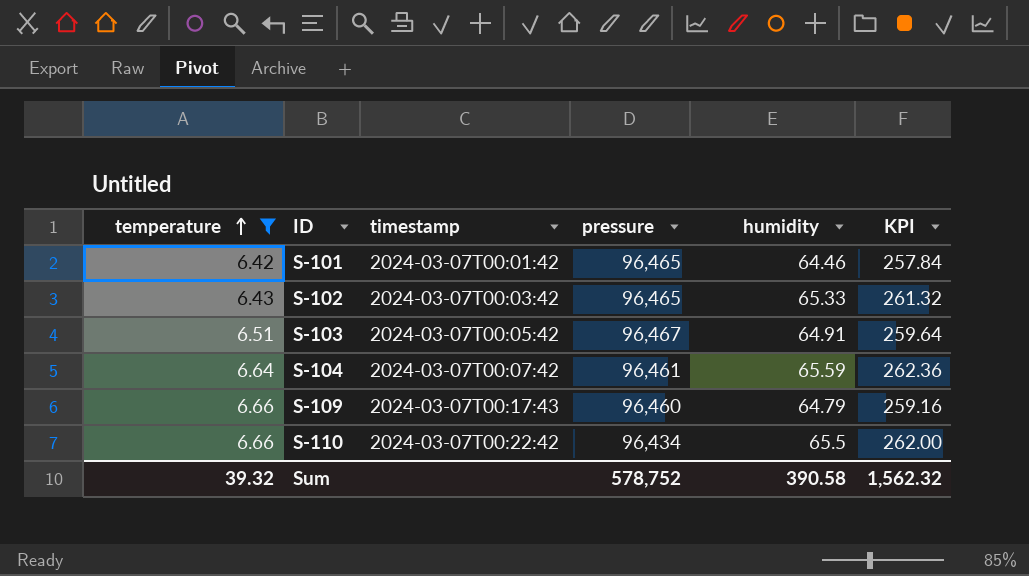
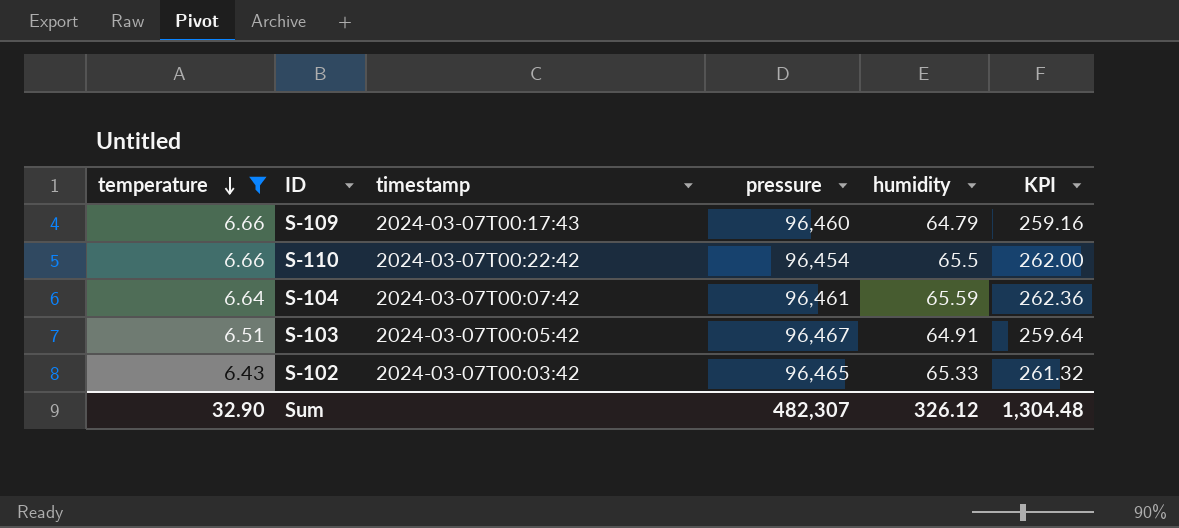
row order: temperature ascending -> temperature descending
row S-101: 6.42 | 2024-03-07T00:01:42 | 96,465 | 64.46 | 257.84 -> none
S-110 | pressure: 96,434 -> 96,454
Sum | temperature: 39.32 -> 32.90
Sum | pressure: 578,752 -> 482,307
Sum | humidity: 390.58 -> 326.12
Sum | KPI: 1,562.32 -> 1,304.48

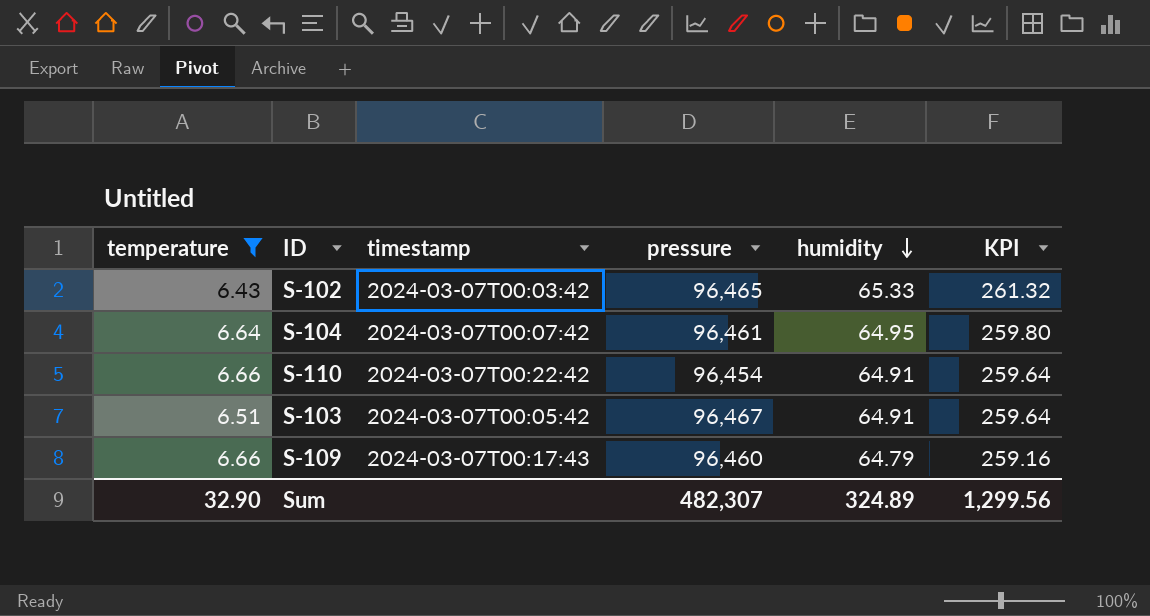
row order: temperature descending -> humidity descending
S-104 | humidity: 65.59 -> 64.95
S-104 | KPI: 262.36 -> 259.80
S-110 | humidity: 65.5 -> 64.91
S-110 | KPI: 262.00 -> 259.64
Sum | humidity: 326.12 -> 324.89
Sum | KPI: 1,304.48 -> 1,299.56

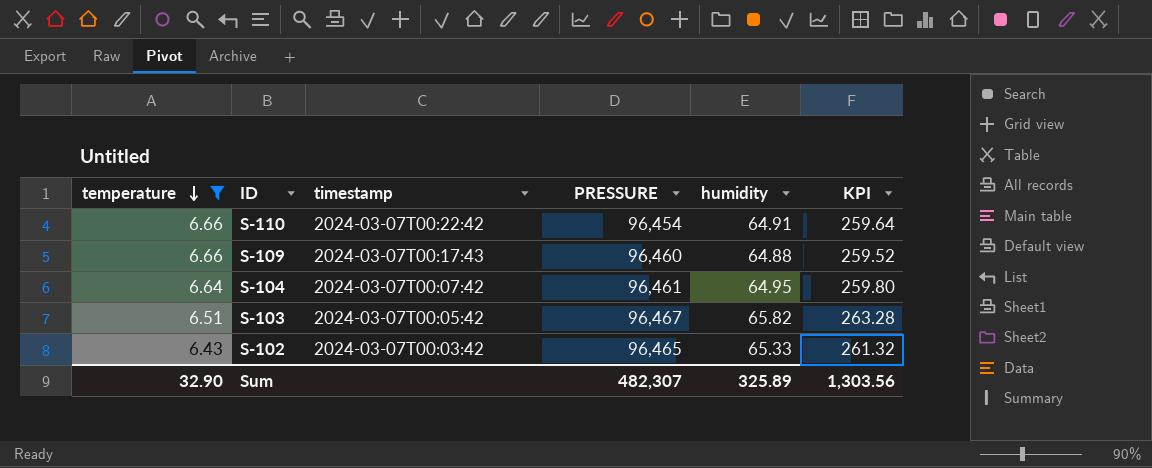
row order: humidity descending -> temperature descending
column name: pressure -> PRESSURE
S-109 | humidity: 64.79 -> 64.88
S-109 | KPI: 259.16 -> 259.52
S-103 | humidity: 64.91 -> 65.82
S-103 | KPI: 259.64 -> 263.28
Sum | humidity: 324.89 -> 325.89
Sum | KPI: 1,299.56 -> 1,303.56

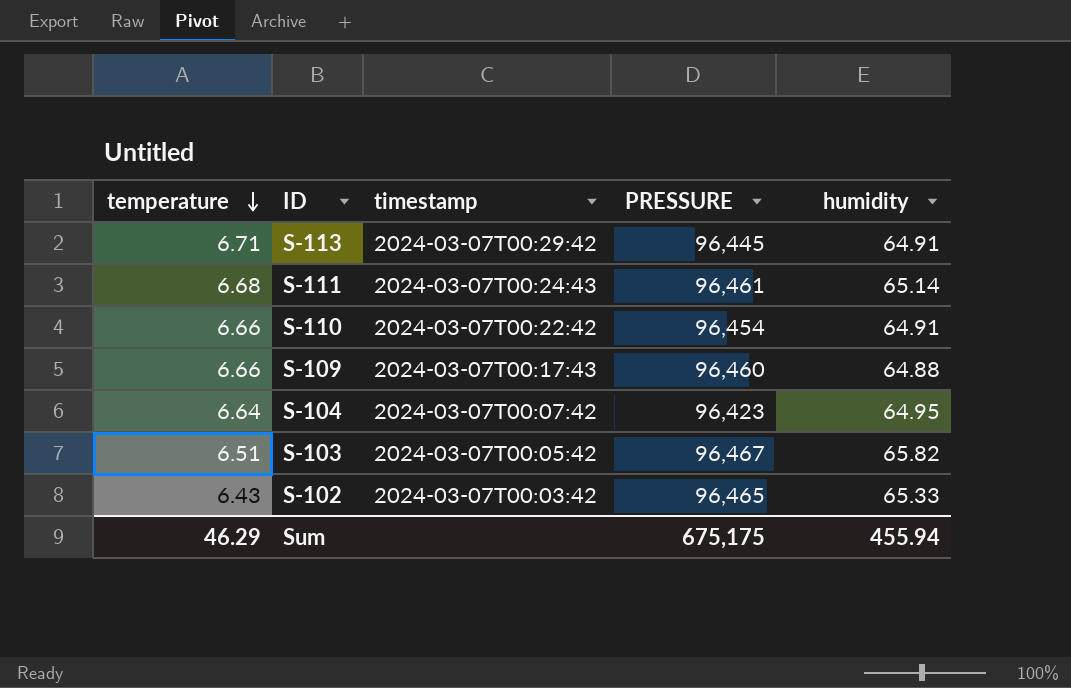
filter: temperature <= 6.66 -> none
column KPI | formula: [humidity] * 4 -> none
S-104 | PRESSURE: 96,461 -> 96,423
Sum | temperature: 32.90 -> 46.29
Sum | PRESSURE: 482,307 -> 675,175
Sum | humidity: 325.89 -> 455.94

